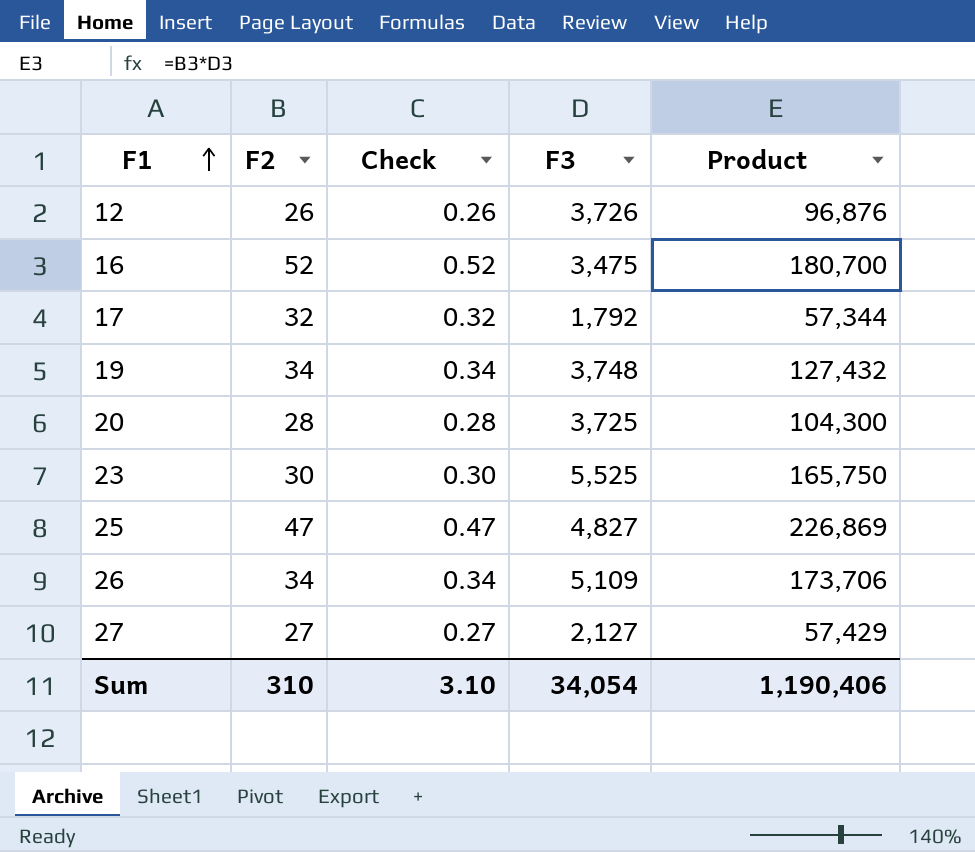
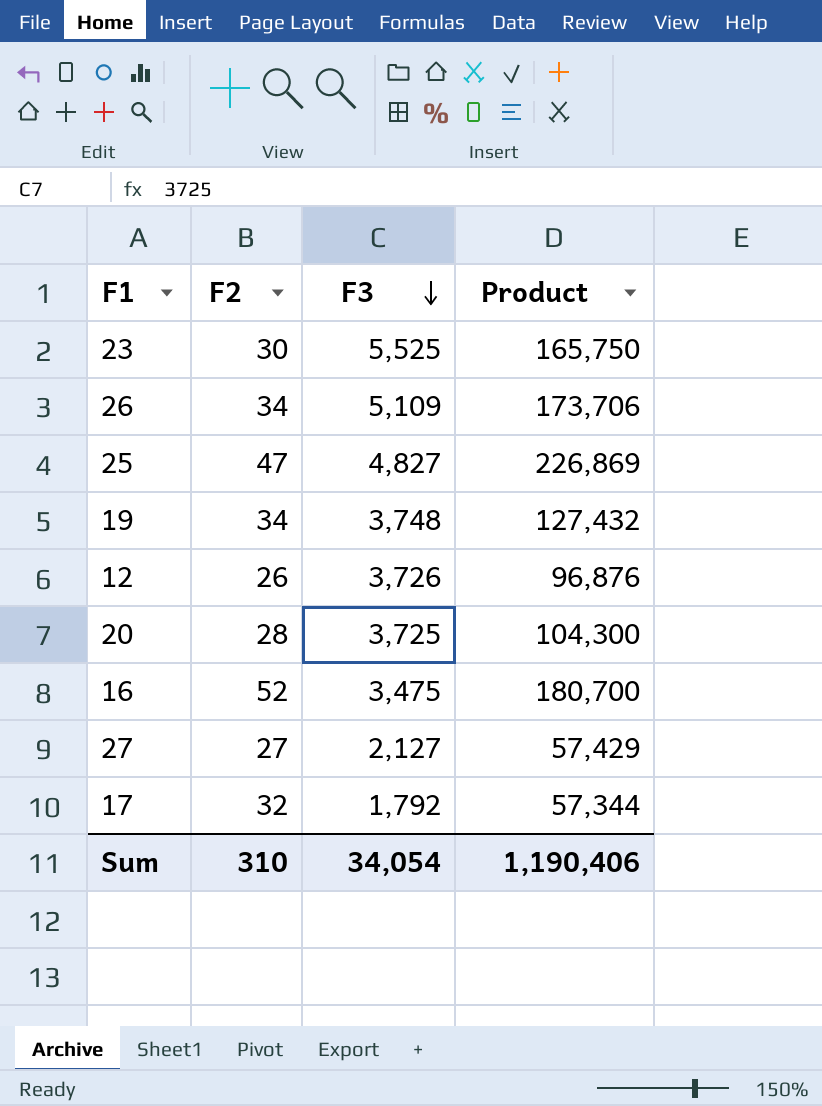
row order: F1 ascending -> F3 descending
column Check | formula: [F2] * 0.01 -> none

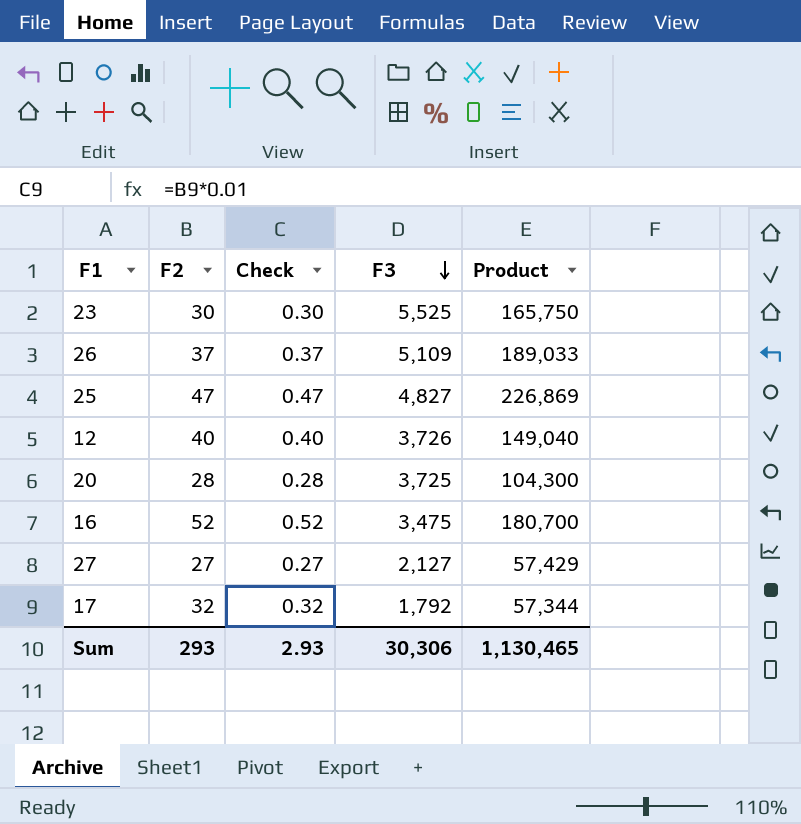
column Check | formula: none -> [F2] * 0.01
row 19: 34 | 3,748 | 127,432 -> none
26 | F2: 34 -> 37
26 | Product: 173,706 -> 189,033
12 | F2: 26 -> 40
12 | Product: 96,876 -> 149,040
Sum | F2: 310 -> 293
Sum | F3: 34,054 -> 30,306
Sum | Product: 1,190,406 -> 1,130,465

